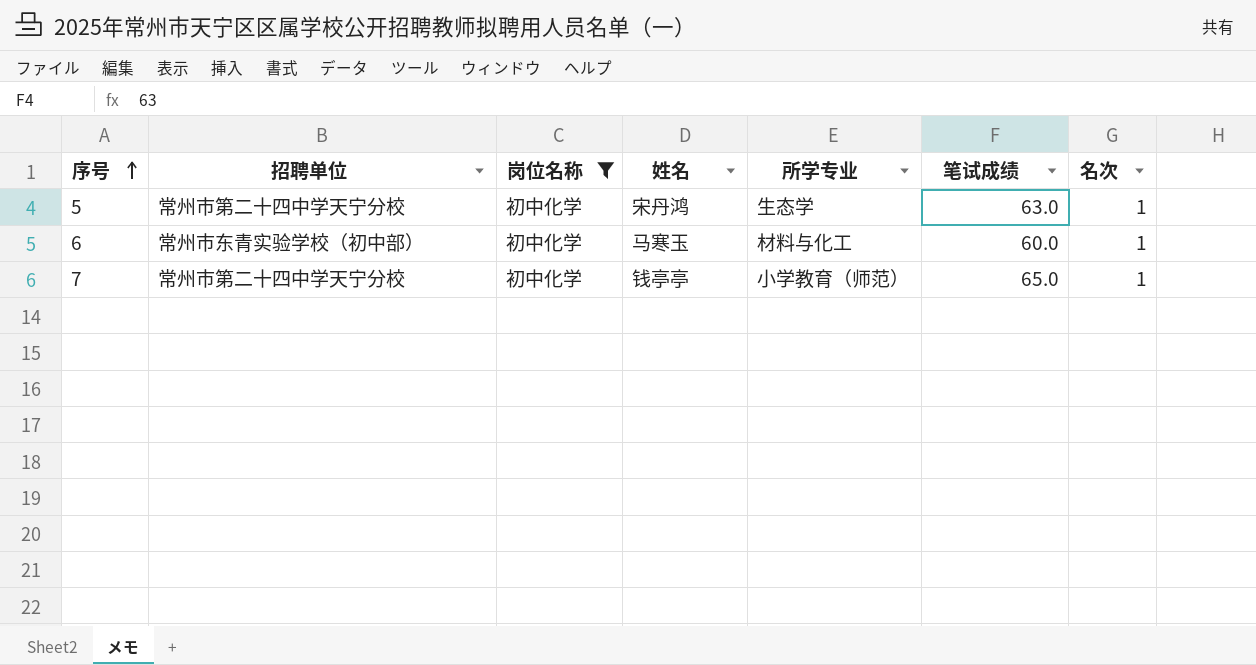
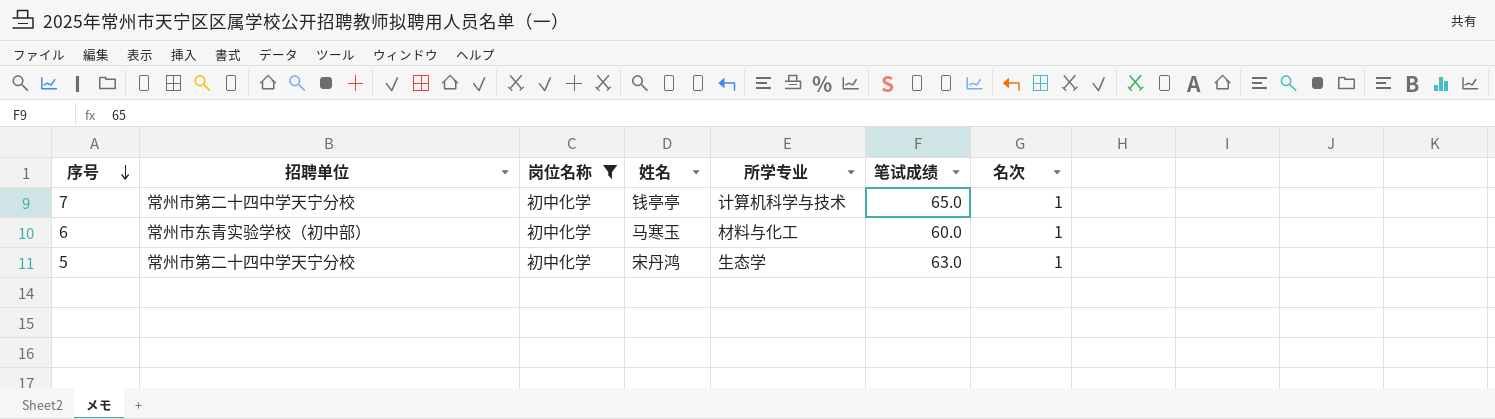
row order: 序号 ascending -> 序号 descending
7 | 所学专业: 小学教育（师范） -> 计算机科学与技术

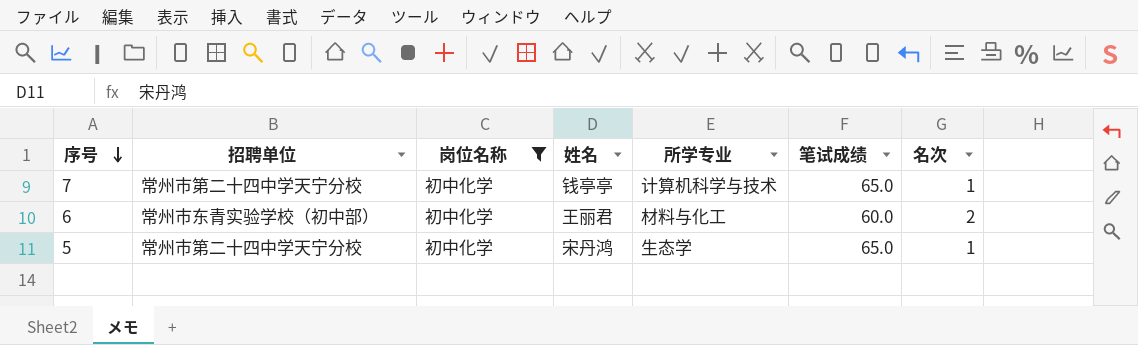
6 | 姓名: 马寒玉 -> 王丽君
6 | 名次: 1 -> 2
5 | 笔试成绩: 63.0 -> 65.0

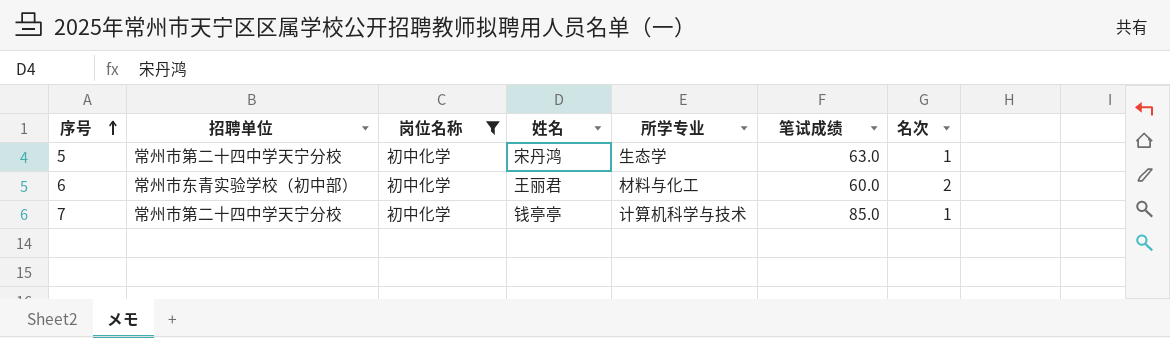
row order: 序号 descending -> 序号 ascending
5 | 笔试成绩: 65.0 -> 63.0
7 | 笔试成绩: 65.0 -> 85.0

